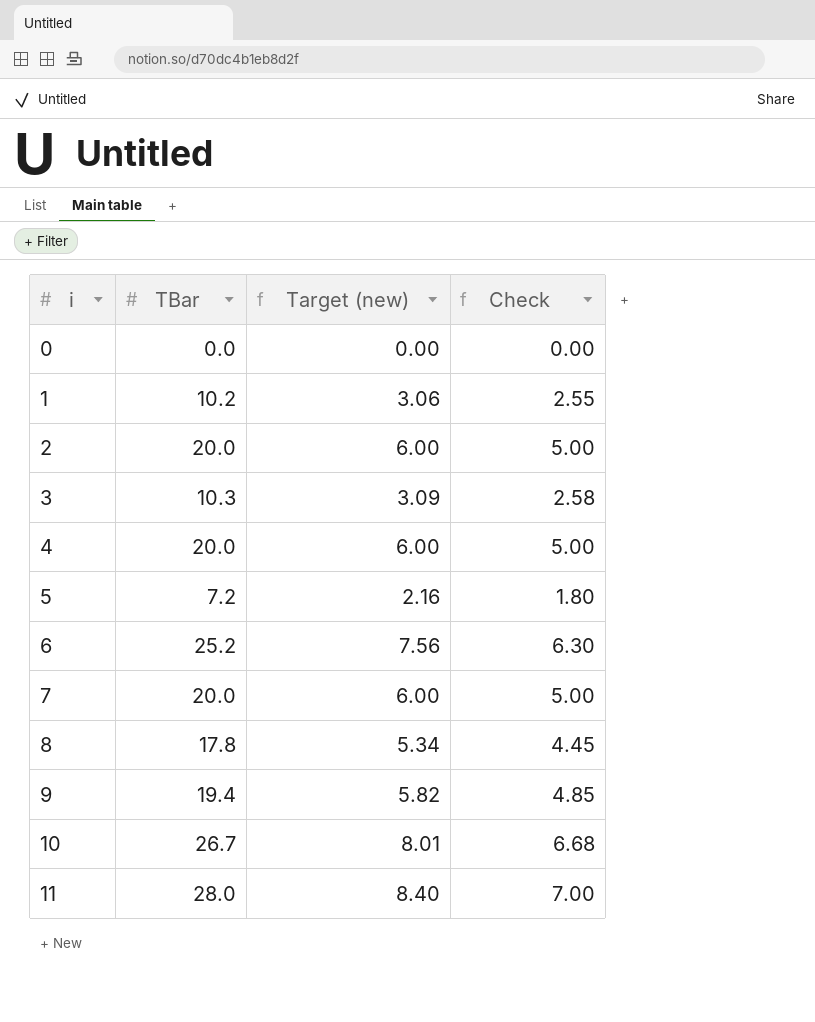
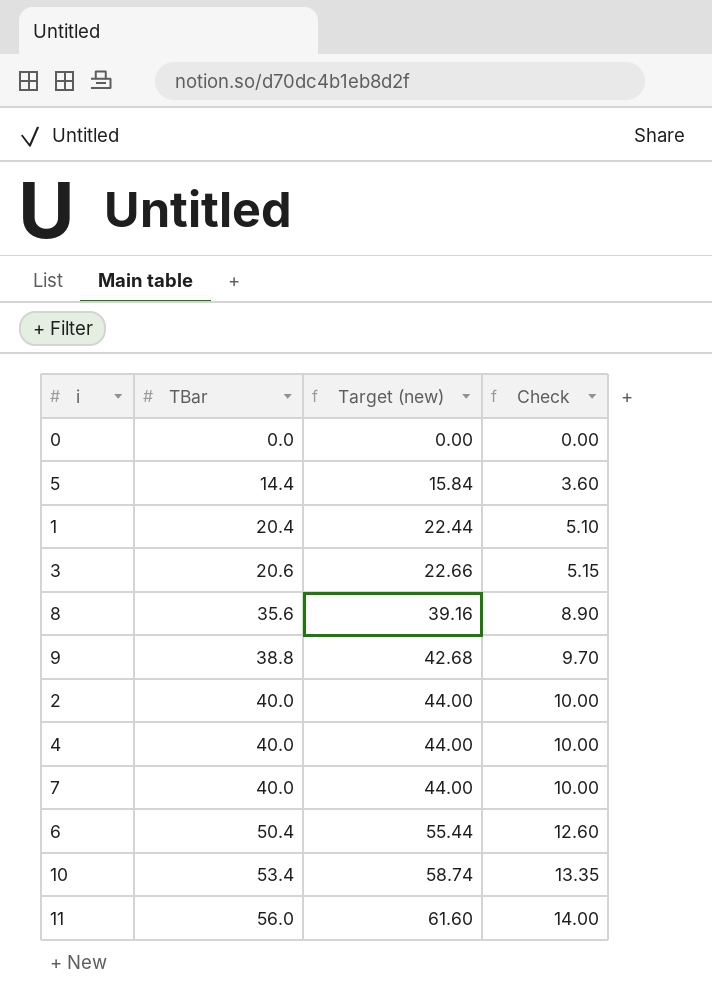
row order: i ascending -> TBar ascending
column Target (new) | formula: [TBar] * 0.3 -> [TBar] * 1.1
5 | TBar: 7.2 -> 14.4
5 | Check: 1.80 -> 3.60
1 | TBar: 10.2 -> 20.4
1 | Check: 2.55 -> 5.10
3 | TBar: 10.3 -> 20.6
3 | Check: 2.58 -> 5.15
8 | TBar: 17.8 -> 35.6
8 | Check: 4.45 -> 8.90
9 | TBar: 19.4 -> 38.8
9 | Check: 4.85 -> 9.70
2 | TBar: 20.0 -> 40.0
2 | Check: 5.00 -> 10.00
4 | TBar: 20.0 -> 40.0
4 | Check: 5.00 -> 10.00
7 | TBar: 20.0 -> 40.0
7 | Check: 5.00 -> 10.00
6 | TBar: 25.2 -> 50.4
6 | Check: 6.30 -> 12.60
10 | TBar: 26.7 -> 53.4
10 | Check: 6.68 -> 13.35
11 | TBar: 28.0 -> 56.0
11 | Check: 7.00 -> 14.00

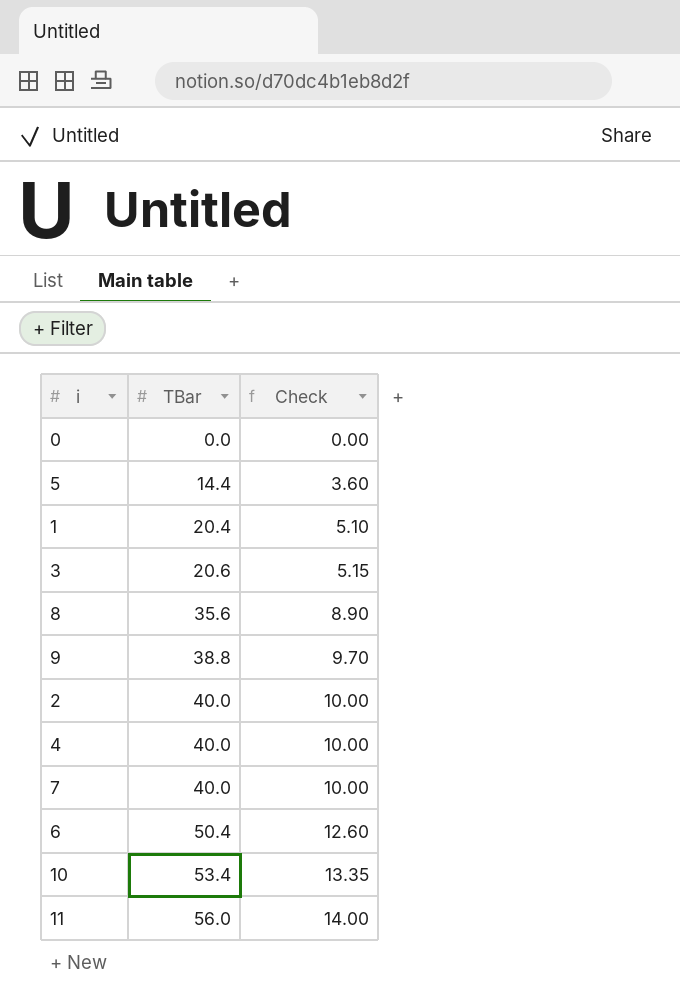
column Target (new) | formula: [TBar] * 1.1 -> none

